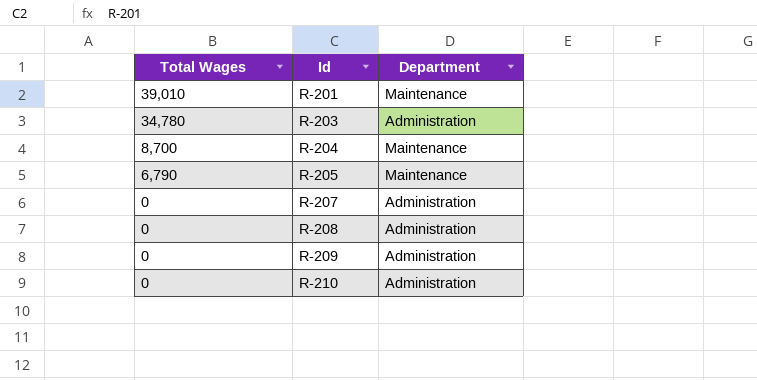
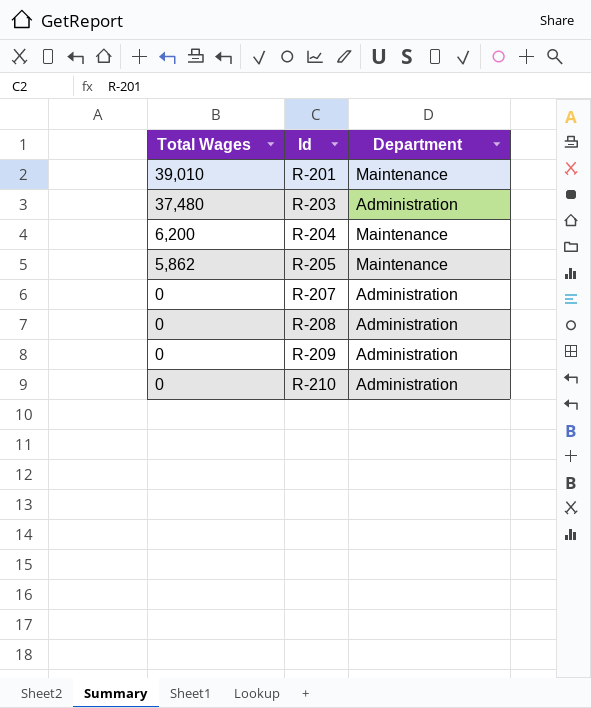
R-203 | Total Wages: 34,780 -> 37,480
R-204 | Total Wages: 8,700 -> 6,200
R-205 | Total Wages: 6,790 -> 5,862

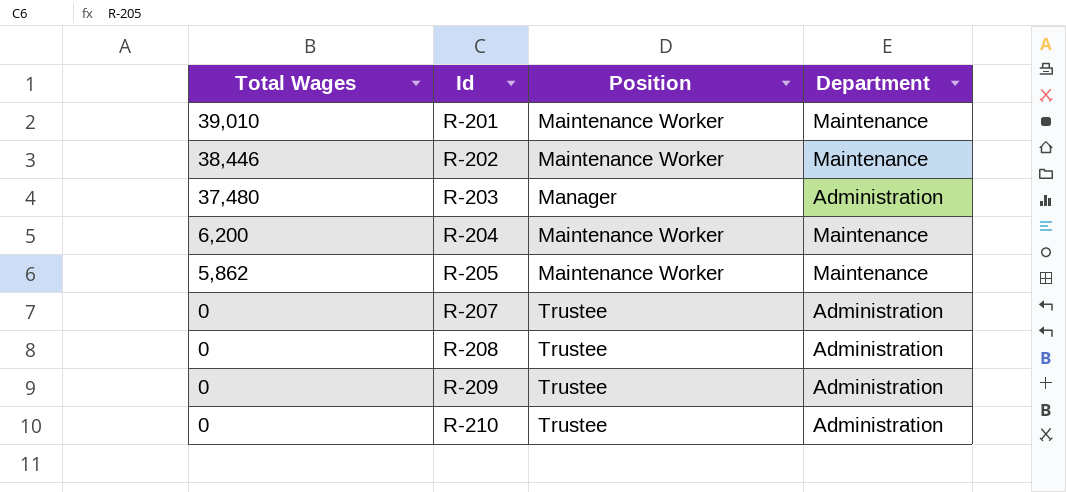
column Position | position: none -> 3
row R-202: none -> 38,446 | Maintenance Worker | Maintenance

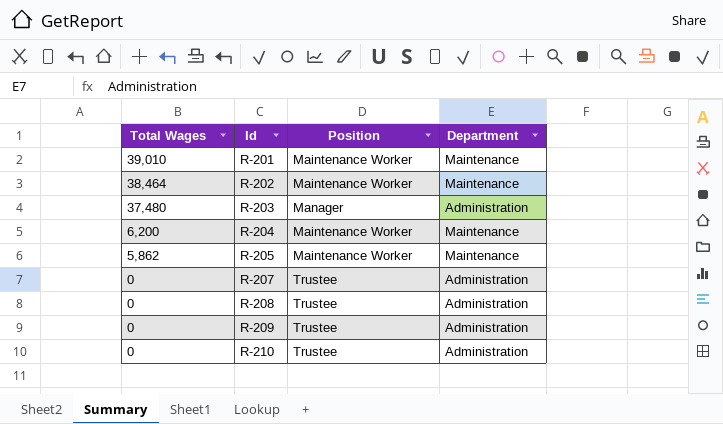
R-202 | Total Wages: 38,446 -> 38,464

